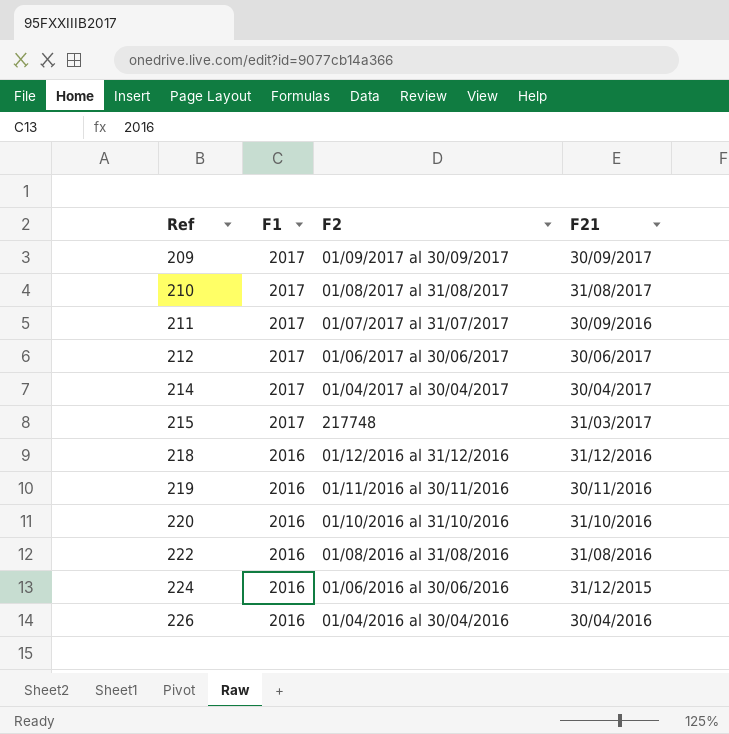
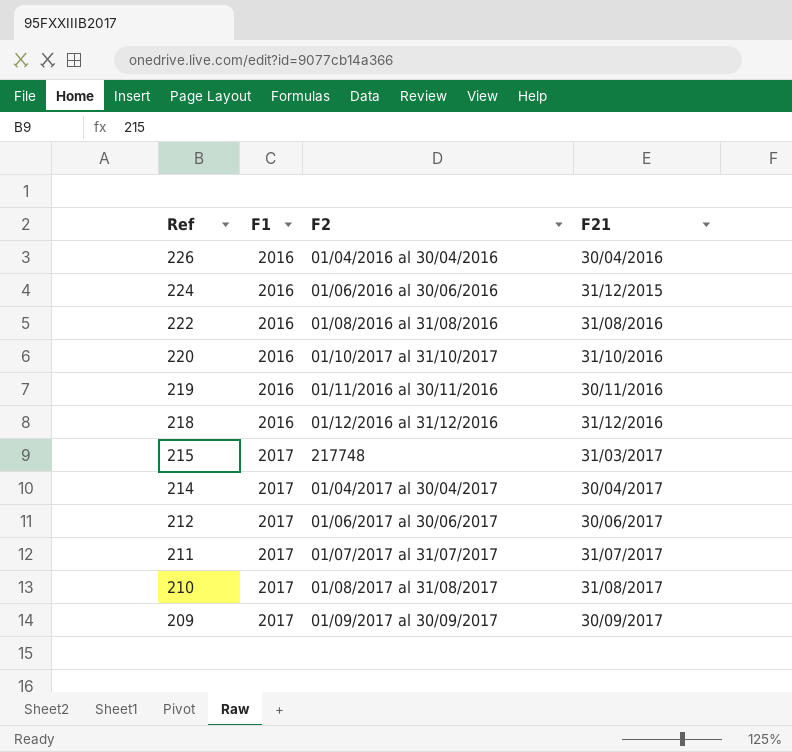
row order: Ref ascending -> Ref descending
220 | F2: 01/10/2016 al 31/10/2016 -> 01/10/2017 al 31/10/2017
211 | F21: 30/09/2016 -> 31/07/2017

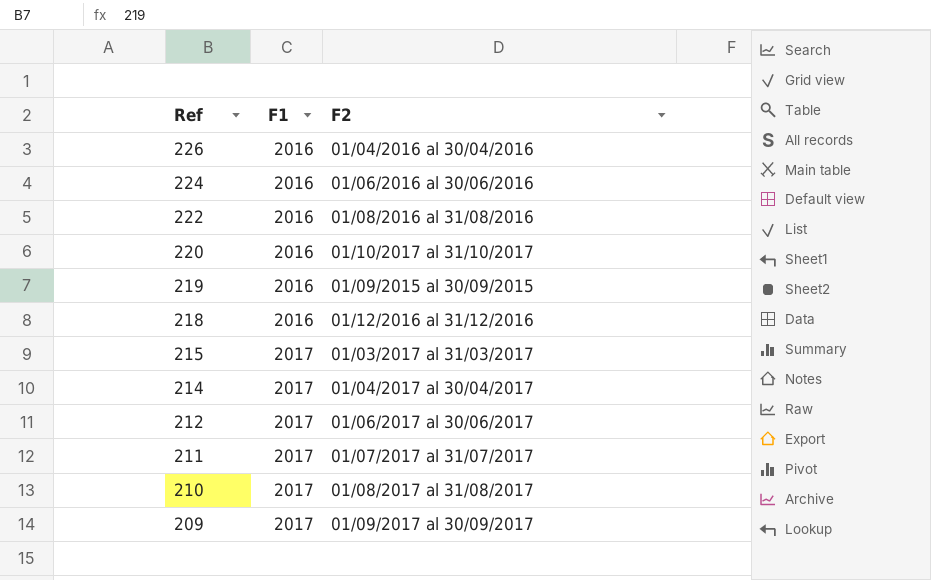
column F21 | position: 4 -> none
219 | F2: 01/11/2016 al 30/11/2016 -> 01/09/2015 al 30/09/2015
215 | F2: 217748 -> 01/03/2017 al 31/03/2017

